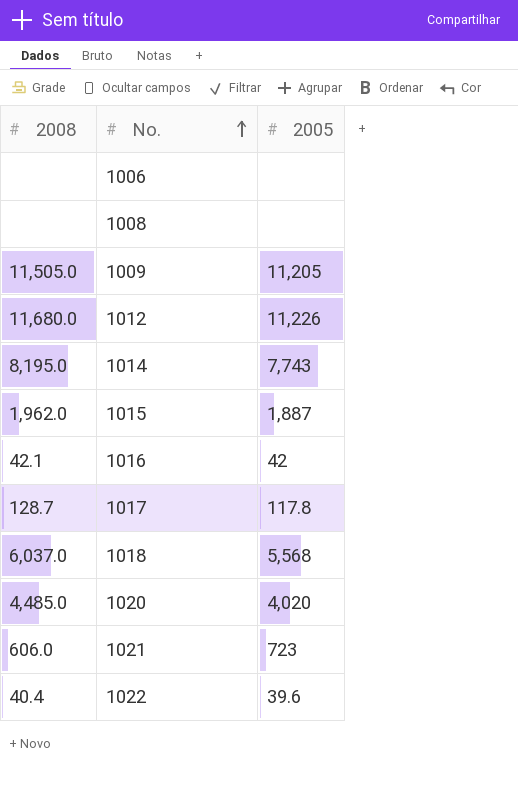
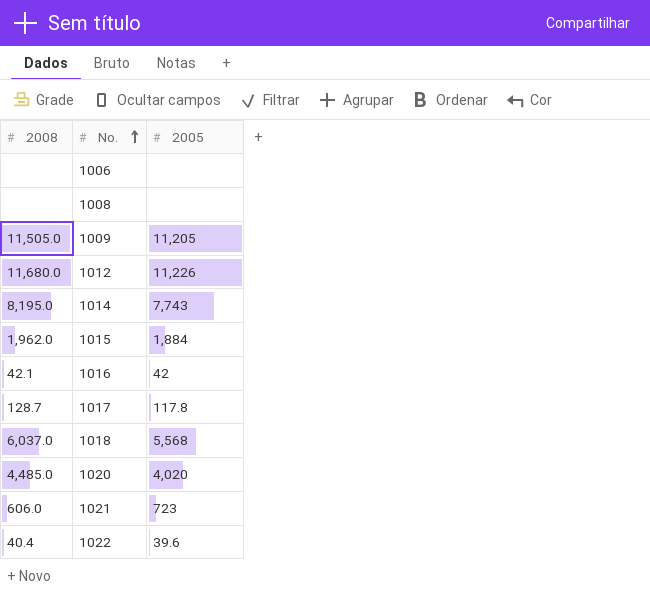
1015 | 2005: 1,887 -> 1,884

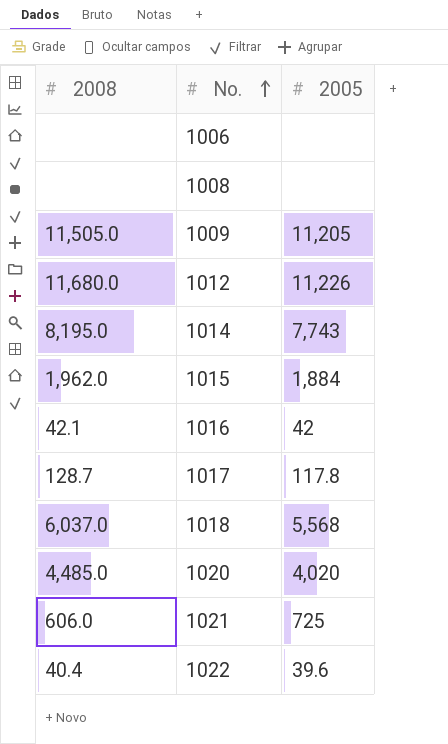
1021 | 2005: 723 -> 725

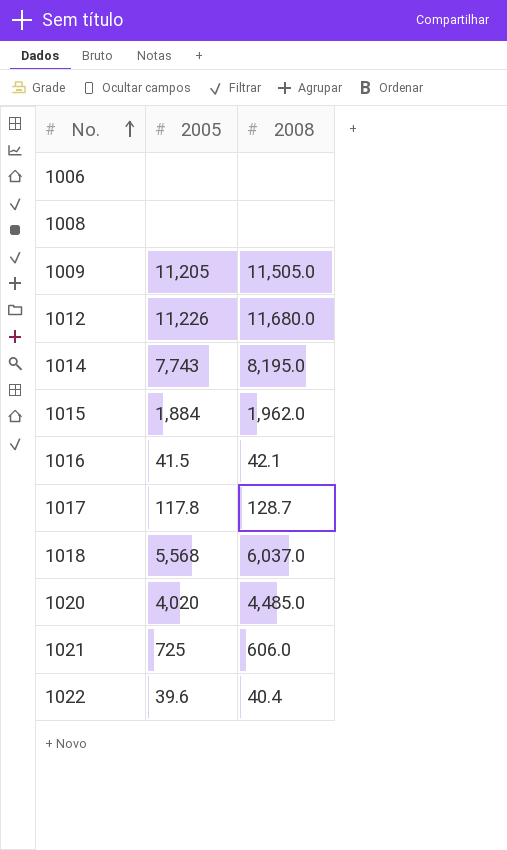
column 2008 | position: 1 -> 3
1016 | 2005: 42 -> 41.5

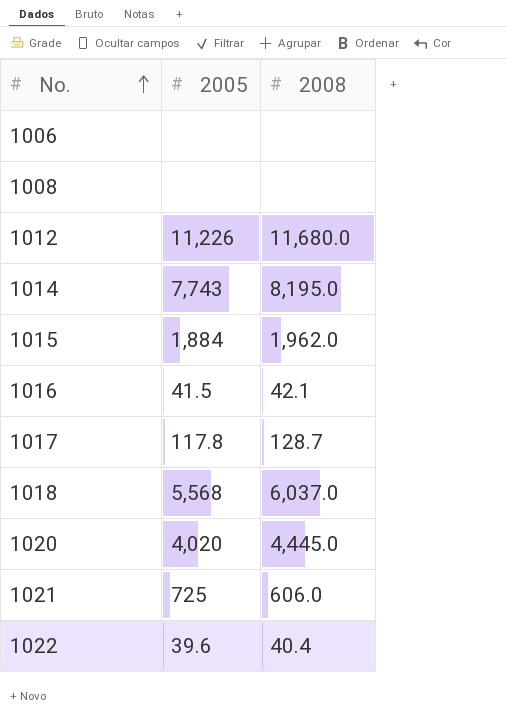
row 1009: 11,205 | 11,505.0 -> none
1020 | 2008: 4,485.0 -> 4,445.0

